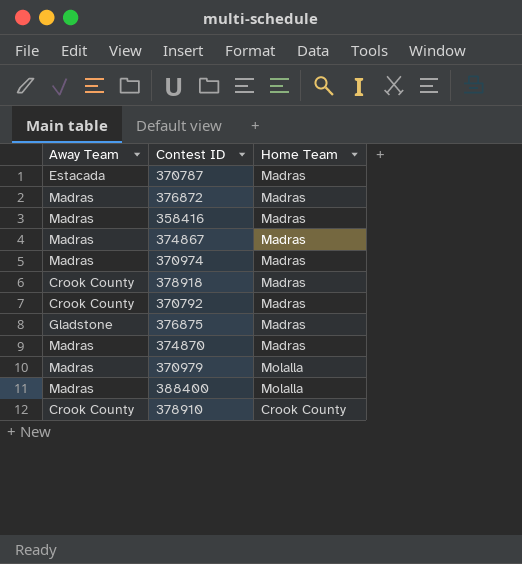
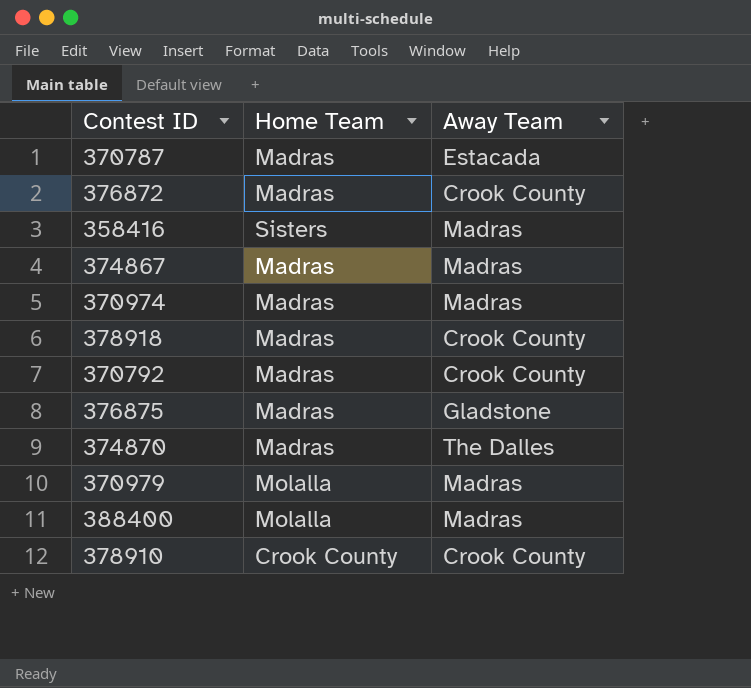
column Away Team | position: 1 -> 3
376872 | Away Team: Madras -> Crook County
358416 | Home Team: Madras -> Sisters
374870 | Away Team: Madras -> The Dalles

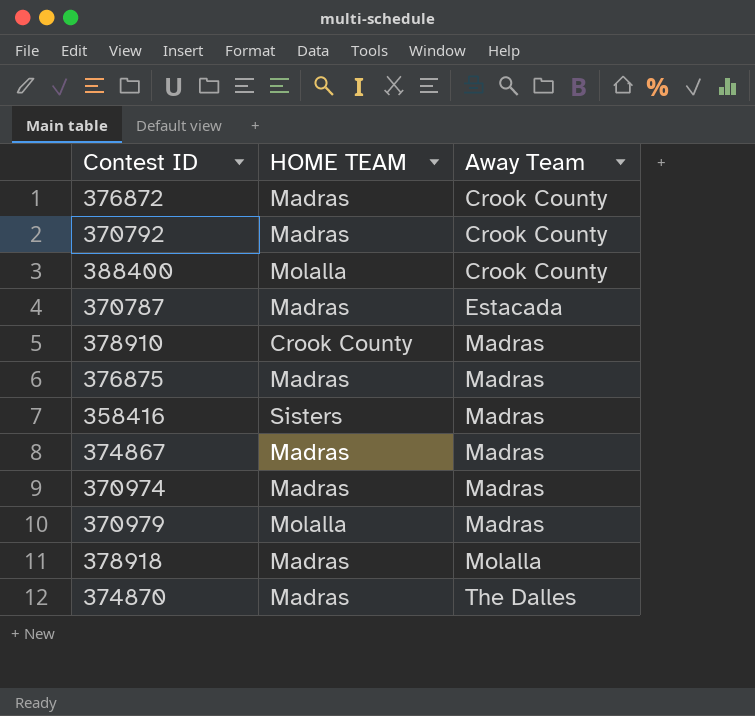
row order: none -> Away Team ascending
column name: Home Team -> HOME TEAM
388400 | Away Team: Madras -> Crook County
378910 | Away Team: Crook County -> Madras
376875 | Away Team: Gladstone -> Madras
378918 | Away Team: Crook County -> Molalla

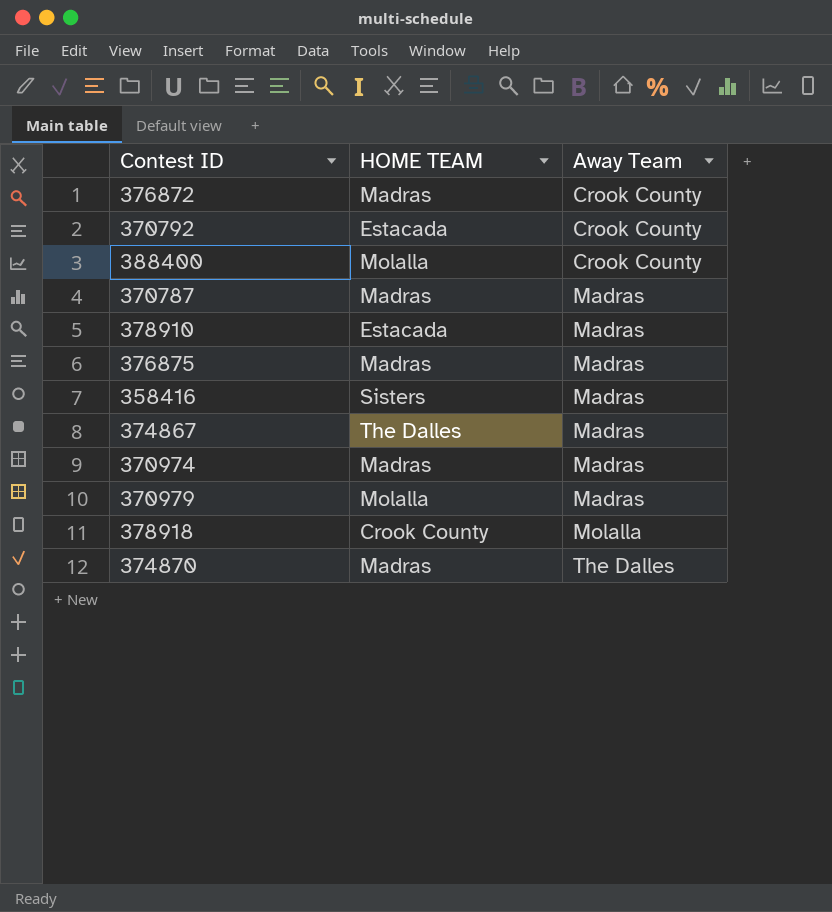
370792 | HOME TEAM: Madras -> Estacada
370787 | Away Team: Estacada -> Madras
378910 | HOME TEAM: Crook County -> Estacada
374867 | HOME TEAM: Madras -> The Dalles
378918 | HOME TEAM: Madras -> Crook County

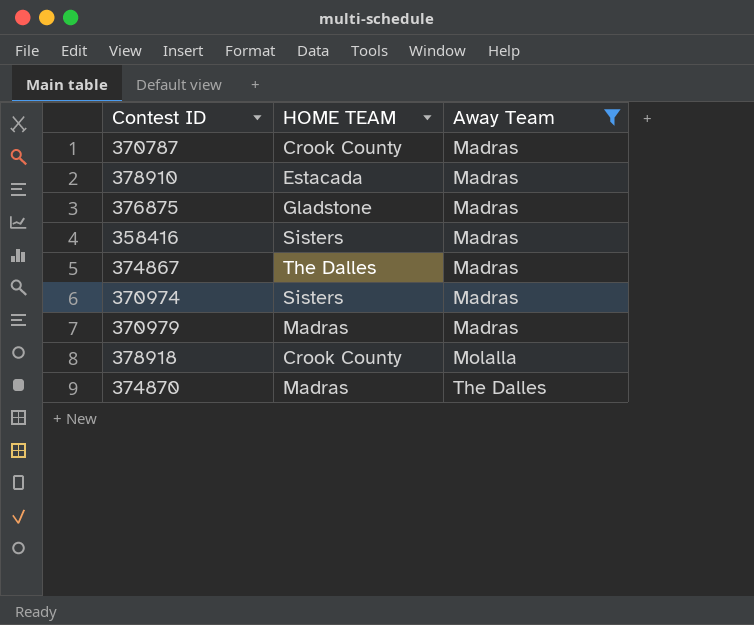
filter: none -> Away Team != Crook County
370787 | HOME TEAM: Madras -> Crook County
376875 | HOME TEAM: Madras -> Gladstone
370974 | HOME TEAM: Madras -> Sisters
370979 | HOME TEAM: Molalla -> Madras

